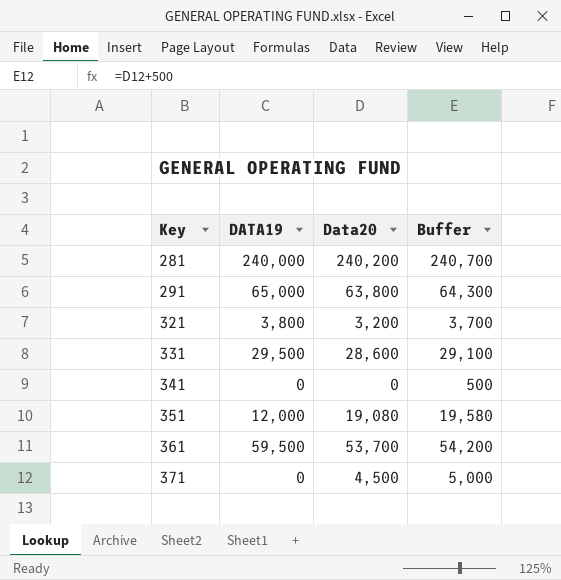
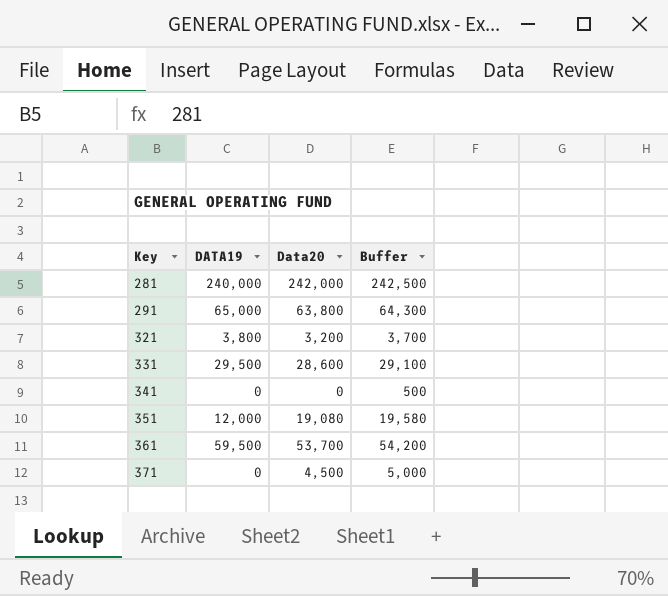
281 | Data20: 240,200 -> 242,000
281 | Buffer: 240,700 -> 242,500

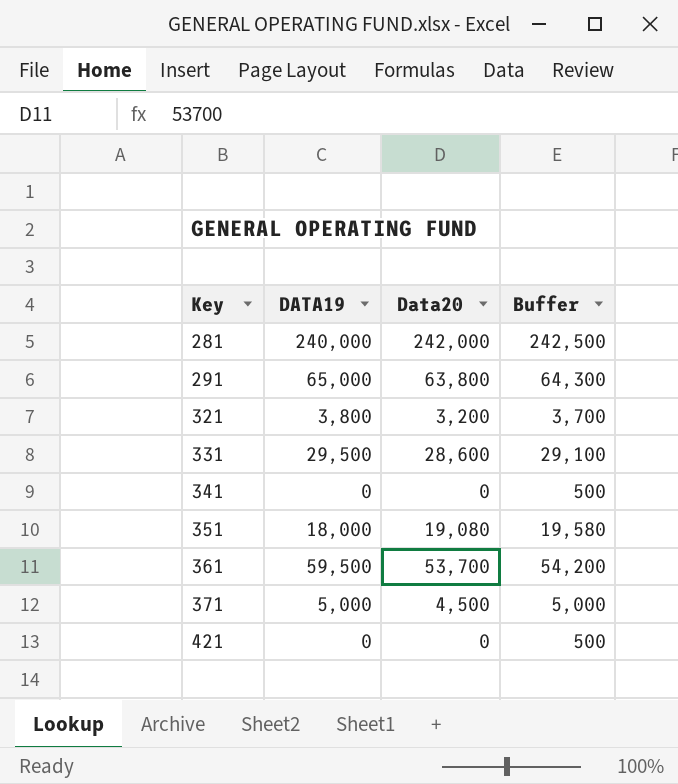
351 | DATA19: 12,000 -> 18,000
371 | DATA19: 0 -> 5,000
row 421: none -> 0 | 0 | 500

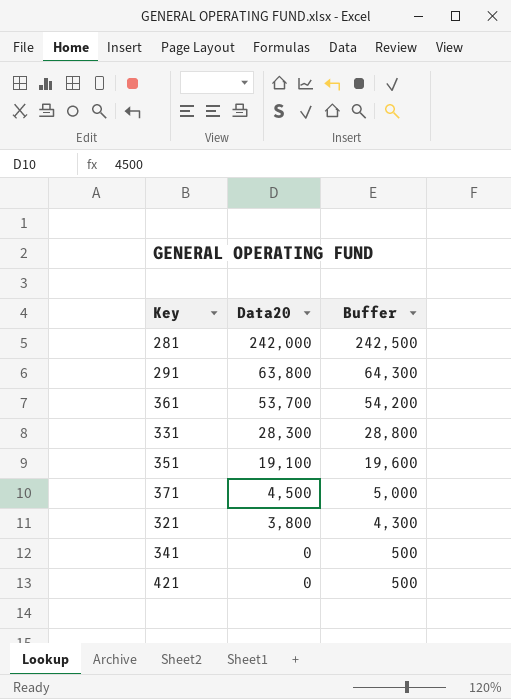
row order: Key ascending -> Data20 descending
column DATA19 | position: 2 -> none
331 | Data20: 28,600 -> 28,300
331 | Buffer: 29,100 -> 28,800
351 | Data20: 19,080 -> 19,100
351 | Buffer: 19,580 -> 19,600
321 | Data20: 3,200 -> 3,800
321 | Buffer: 3,700 -> 4,300

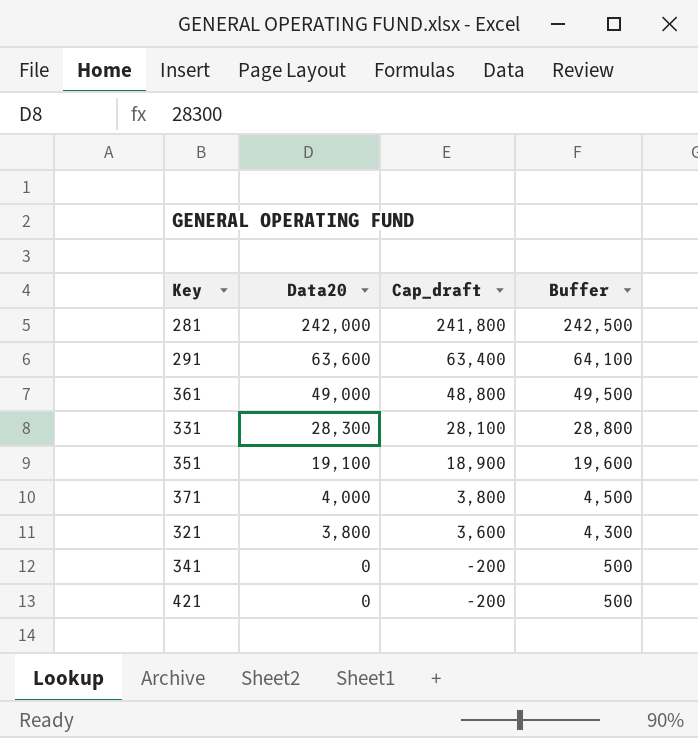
column Cap_draft | formula: none -> [Data20] - 200
291 | Data20: 63,800 -> 63,600
291 | Buffer: 64,300 -> 64,100
361 | Data20: 53,700 -> 49,000
361 | Buffer: 54,200 -> 49,500
371 | Data20: 4,500 -> 4,000
371 | Buffer: 5,000 -> 4,500

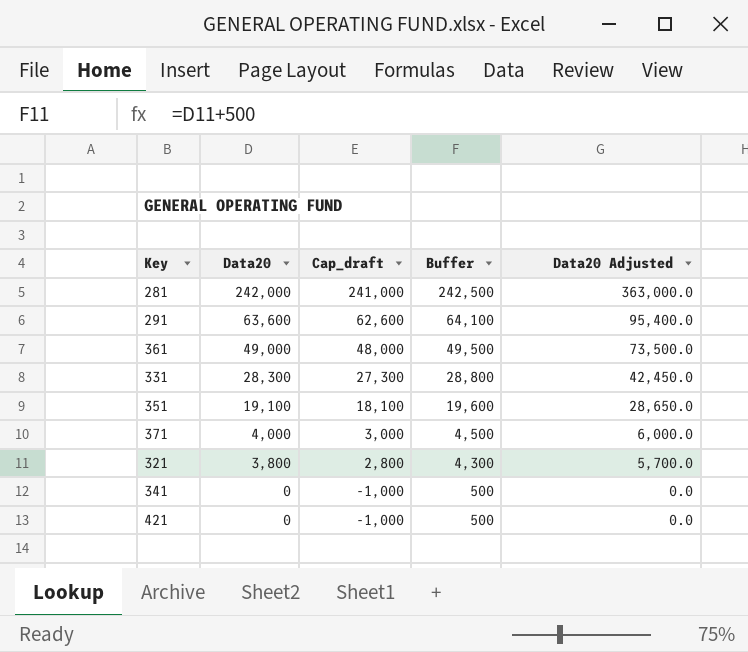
column Cap_draft | formula: [Data20] - 200 -> [Data20] - 1000
column Data20 Adjusted | formula: none -> [Data20] * 1.5

